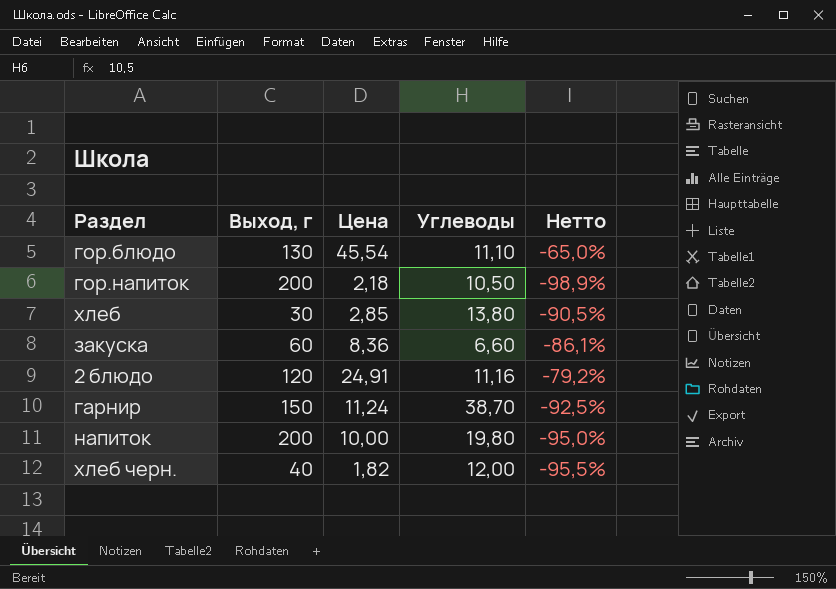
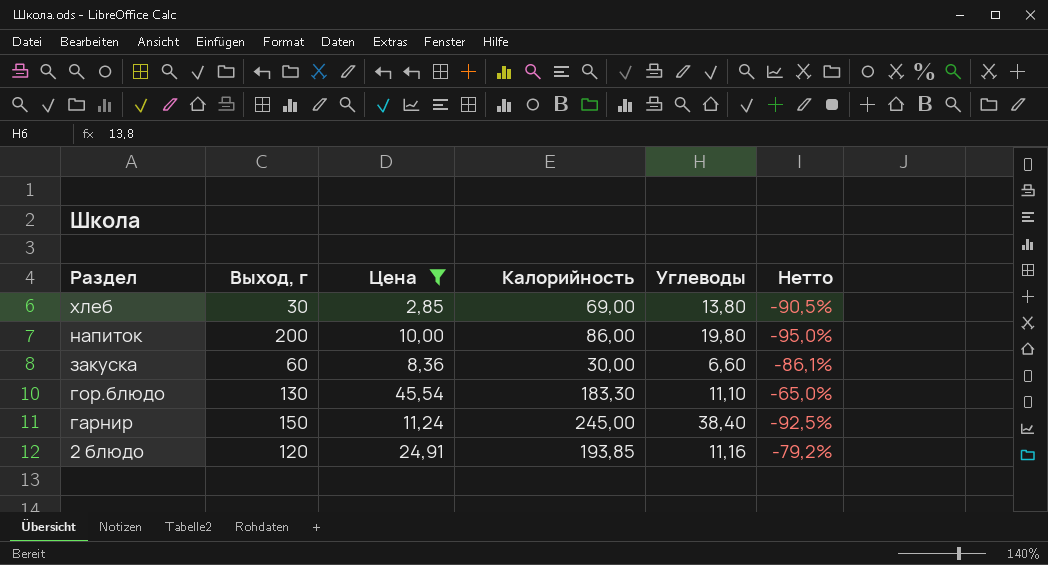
filter: none -> Цена >= 2,85
row order: none -> Раздел descending
column Калорийность | position: none -> 4
гарнир | Углеводы: 38,70 -> 38,40

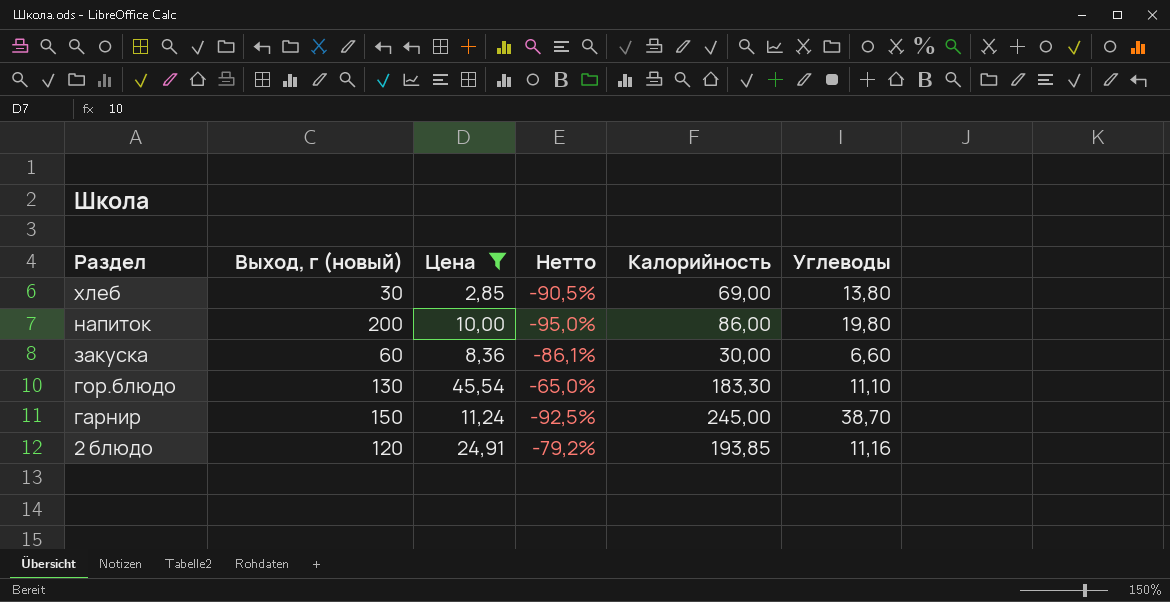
column name: Выход, г -> Выход, г (новый)
column Нетто | position: 6 -> 4
гарнир | Углеводы: 38,40 -> 38,70

